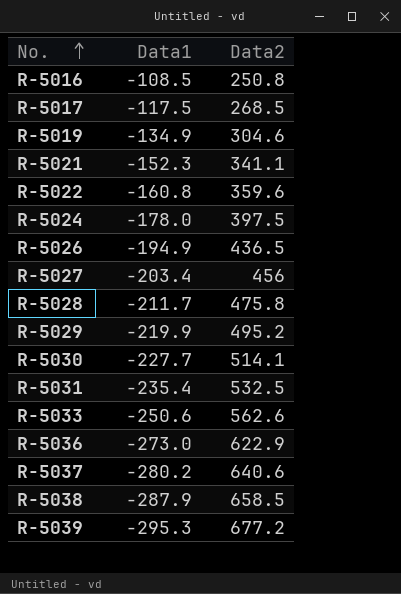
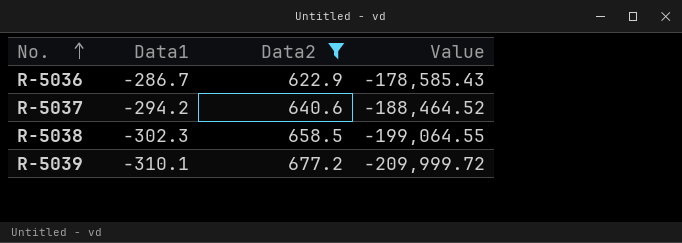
filter: none -> Data2 >= 622.9
column Value | formula: none -> [Data1] * [Data2]
R-5036 | Data1: -273.0 -> -286.7
R-5037 | Data1: -280.2 -> -294.2
R-5038 | Data1: -287.9 -> -302.3
R-5039 | Data1: -295.3 -> -310.1

